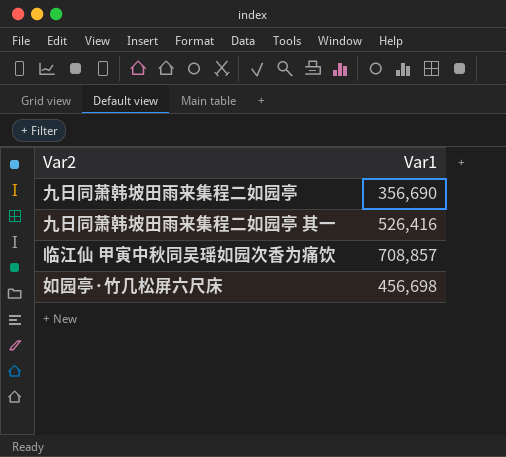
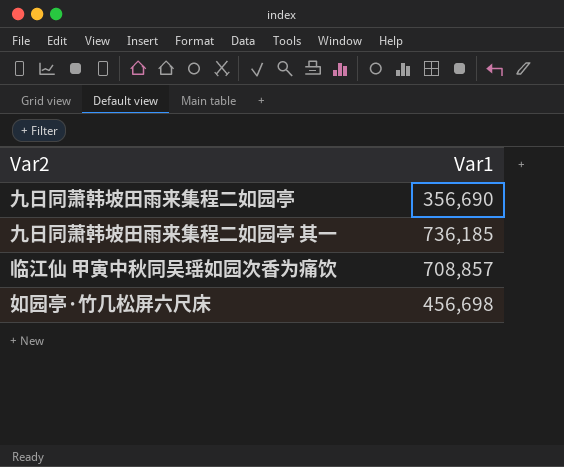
九日同萧韩坡田雨来集程二如园亭 其一 | Var1: 526,416 -> 736,185

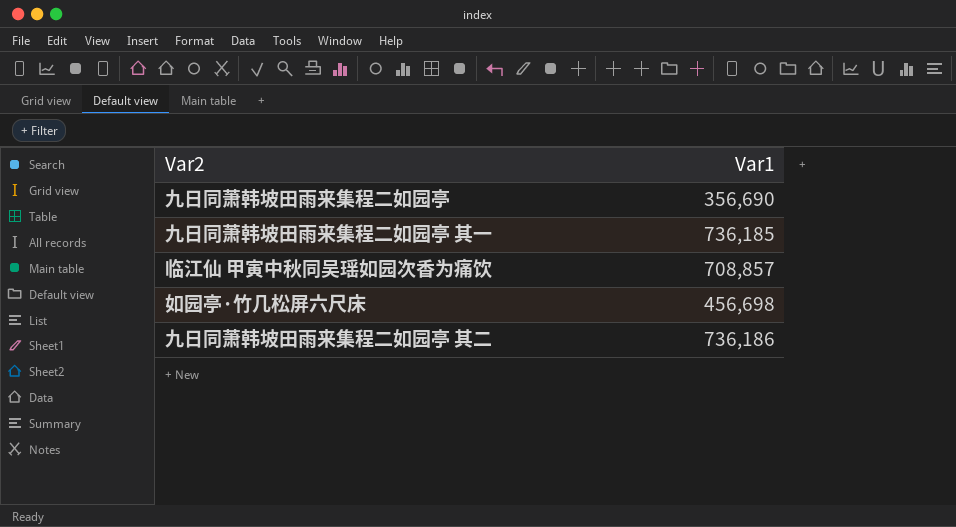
row 九日同萧韩坡田雨来集程二如园亭 其二: none -> 736,186

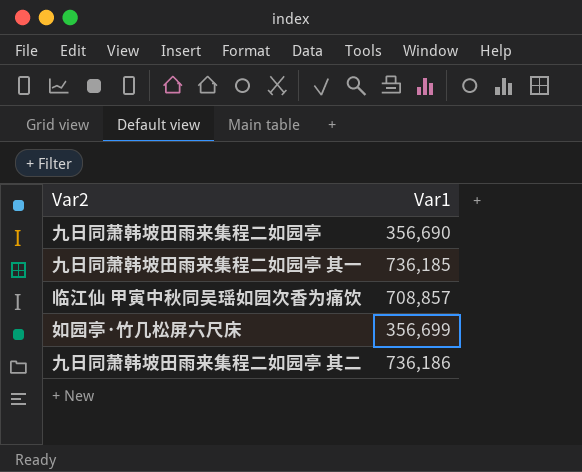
如园亭·竹几松屏六尺床 | Var1: 456,698 -> 356,699

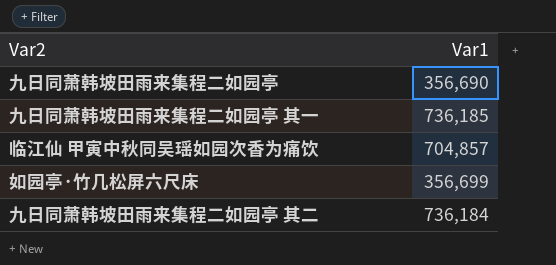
临江仙 甲寅中秋同吴瑶如园次香为痛饮 | Var1: 708,857 -> 704,857
九日同萧韩坡田雨来集程二如园亭 其二 | Var1: 736,186 -> 736,184

